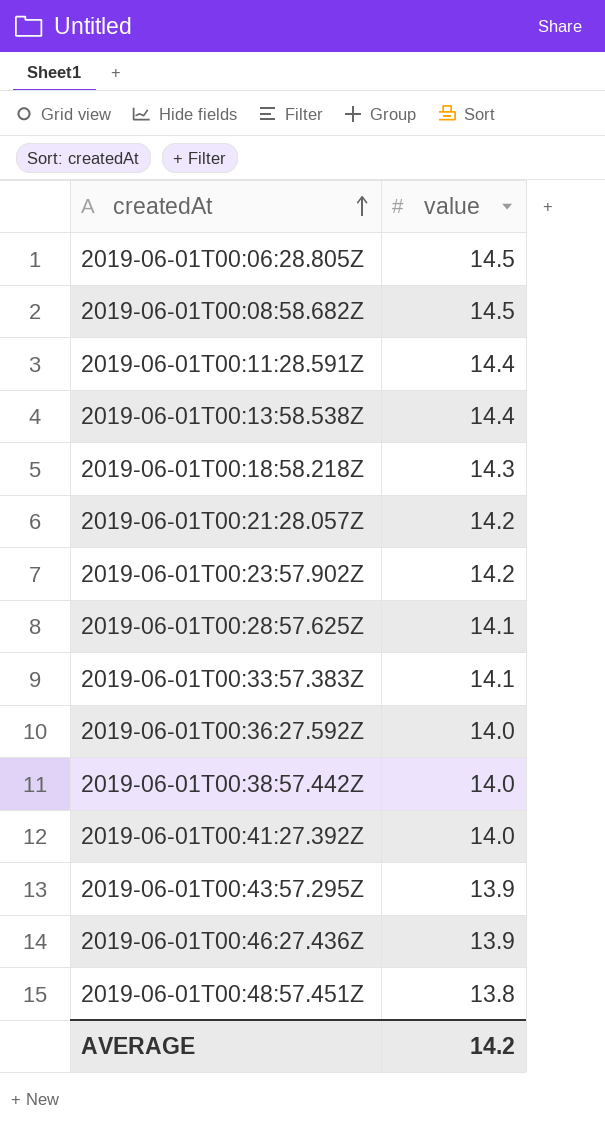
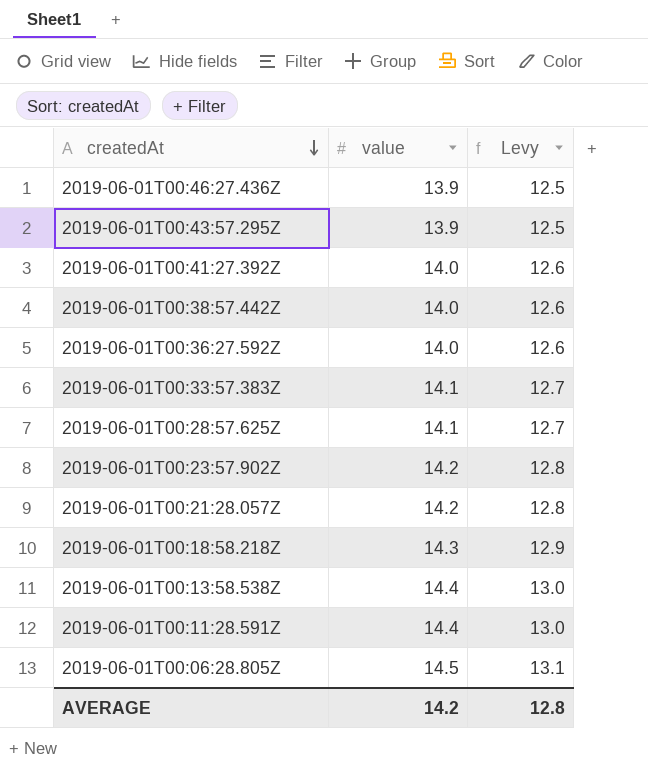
row order: createdAt ascending -> createdAt descending
column Levy | formula: none -> [value] * 0.9
row 2019-06-01T00:08:58.682Z: 14.5 -> none
row 2019-06-01T00:48:57.451Z: 13.8 -> none

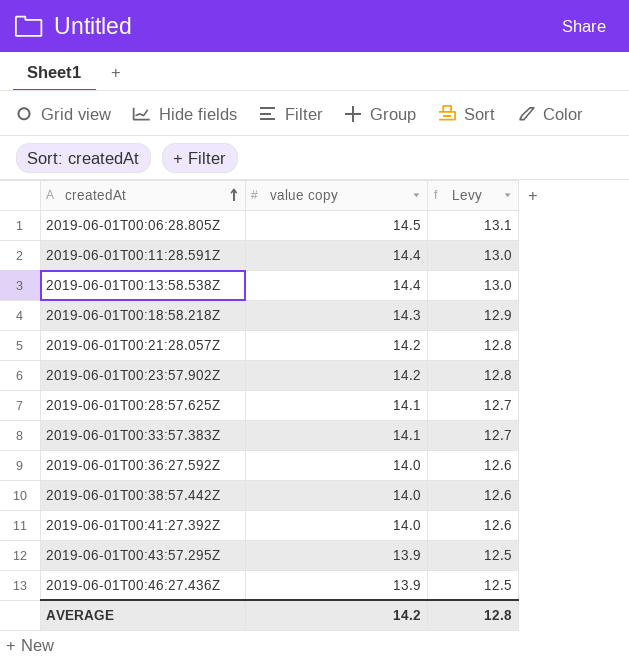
row order: createdAt descending -> createdAt ascending
column name: value -> value copy

